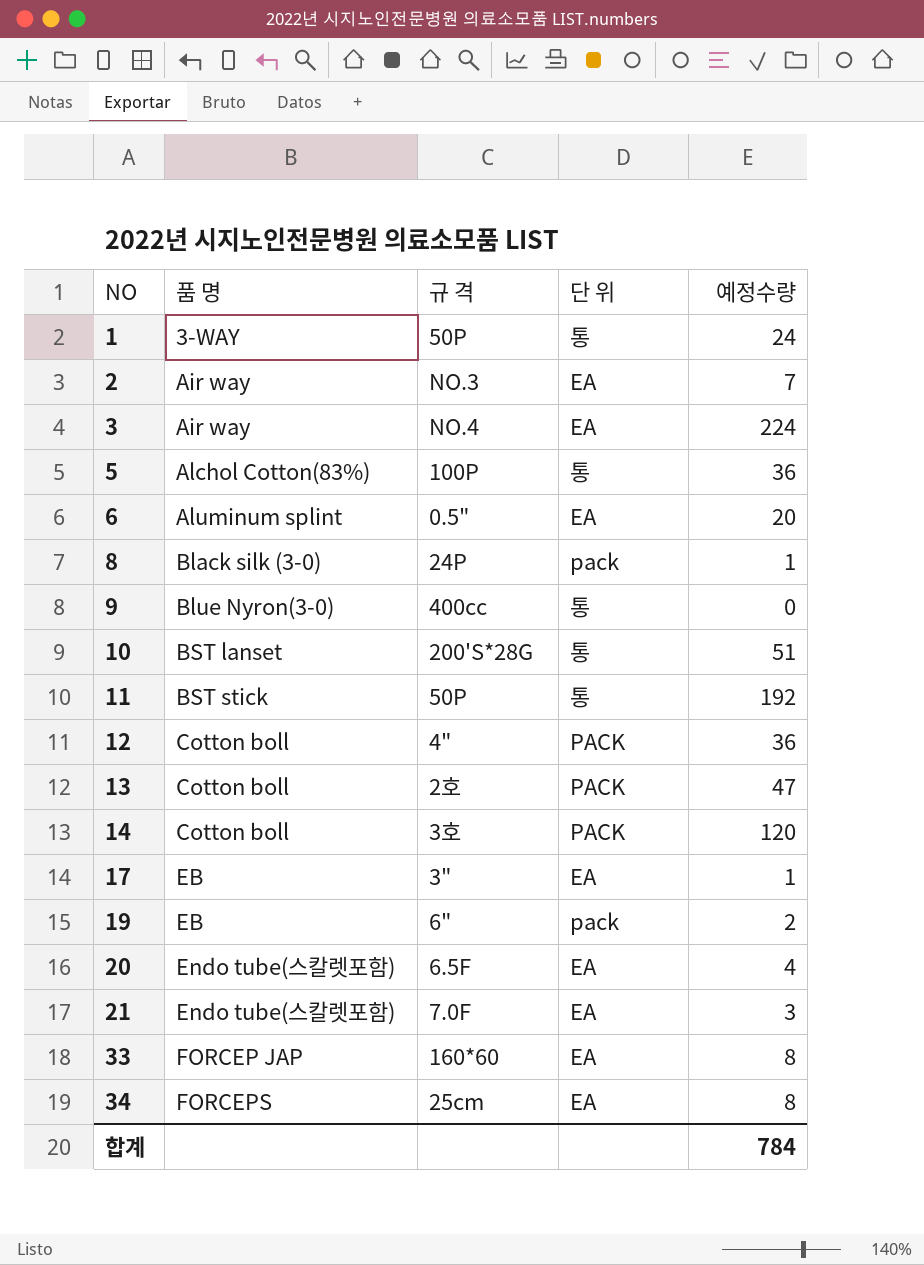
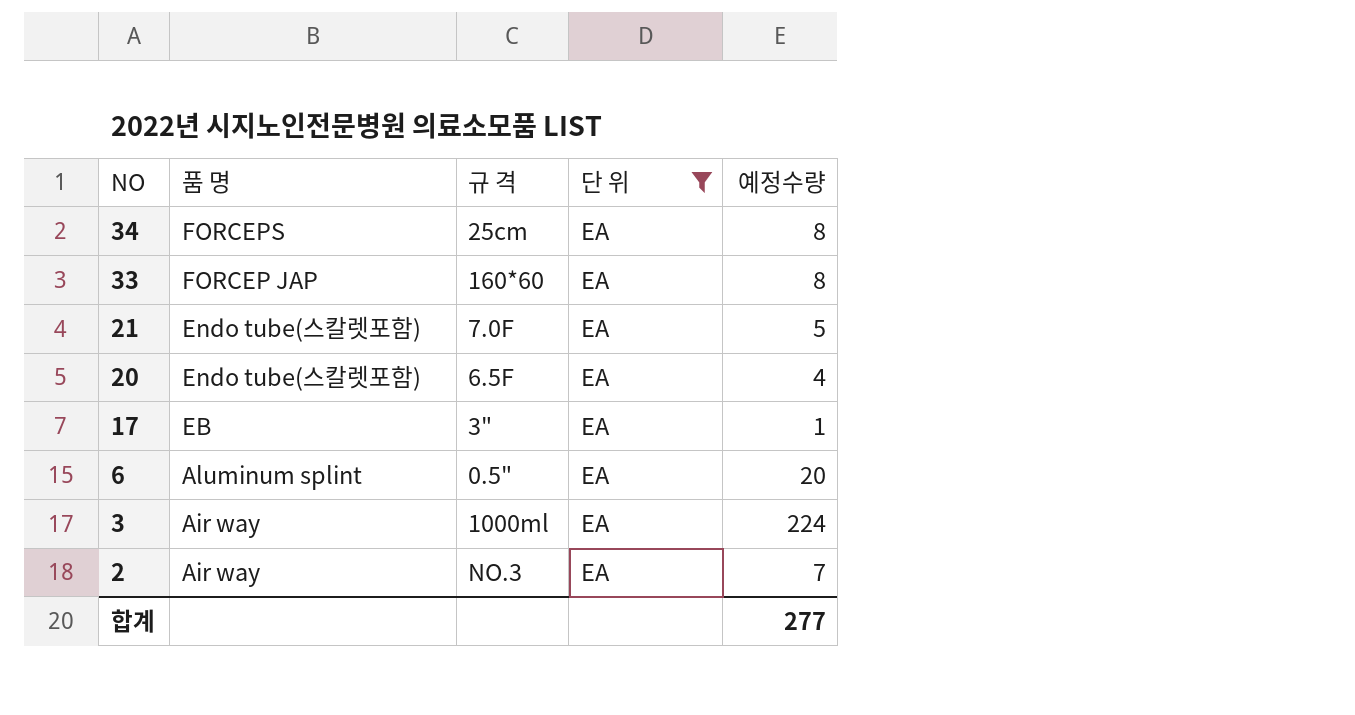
filter: none -> 단 위 = EA
row order: NO ascending -> NO descending
21 | 예정수량: 3 -> 5
3 | 규 격: NO.4 -> 1000ml
합계 | 예정수량: 784 -> 277

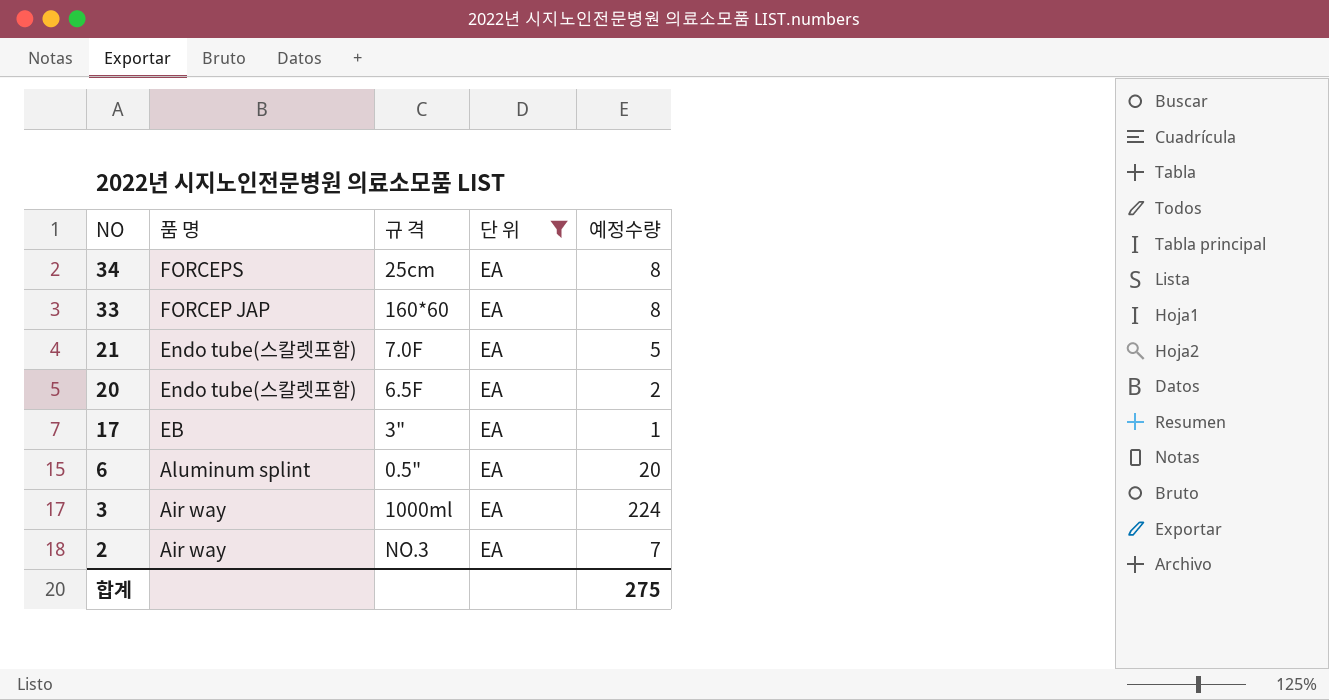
20 | 예정수량: 4 -> 2
합계 | 예정수량: 277 -> 275

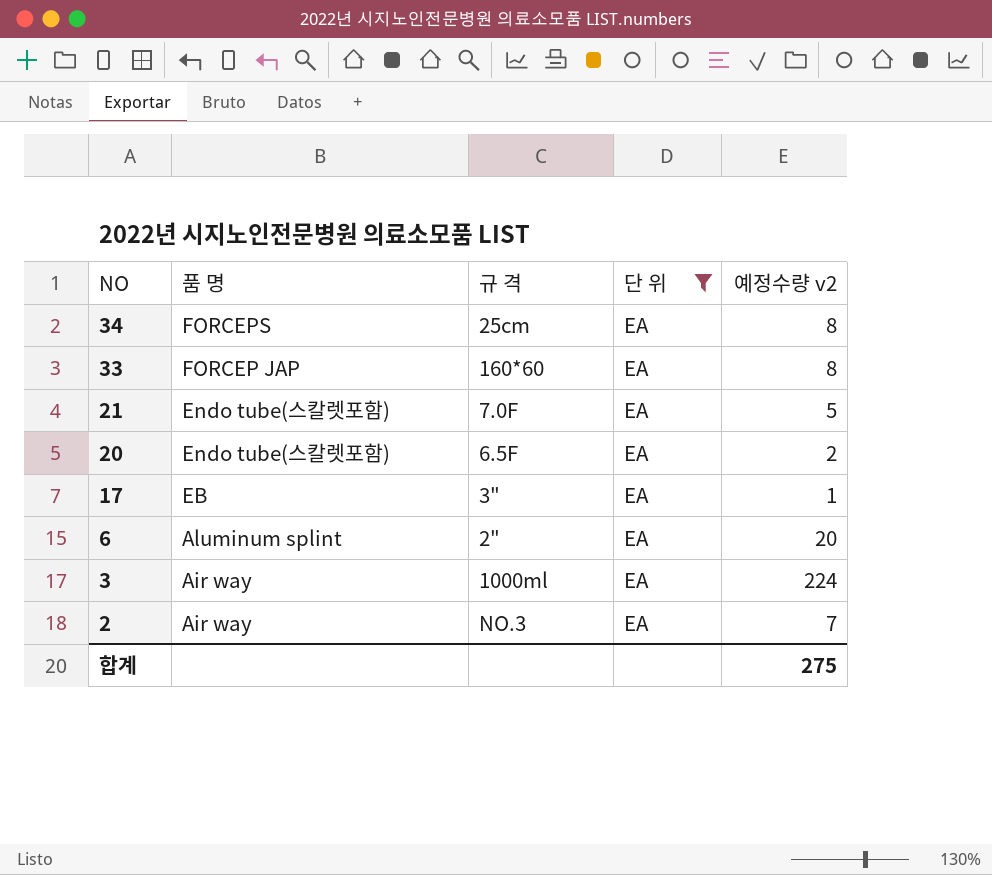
column name: 예정수량 -> 예정수량 v2
6 | 규 격: 0.5" -> 2"

